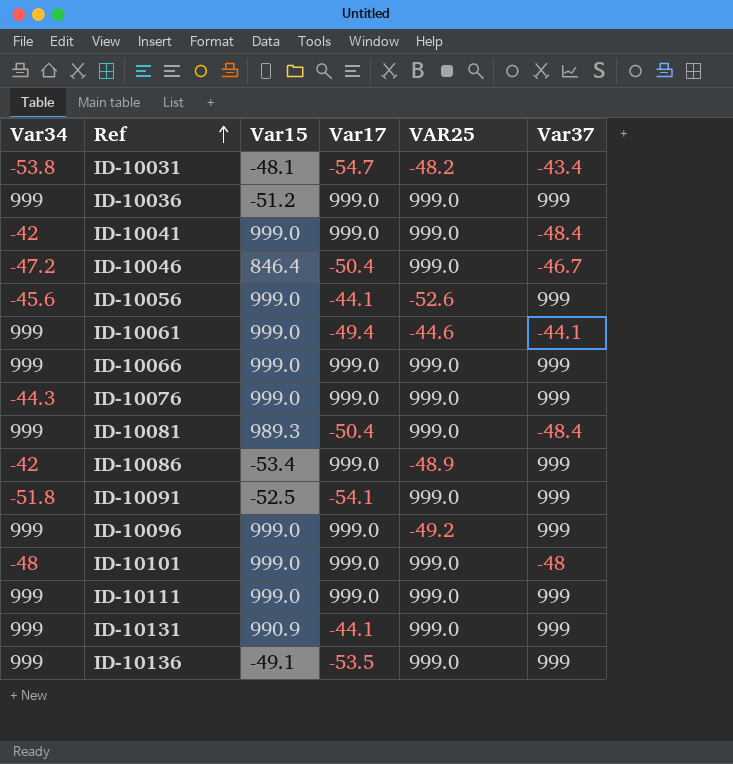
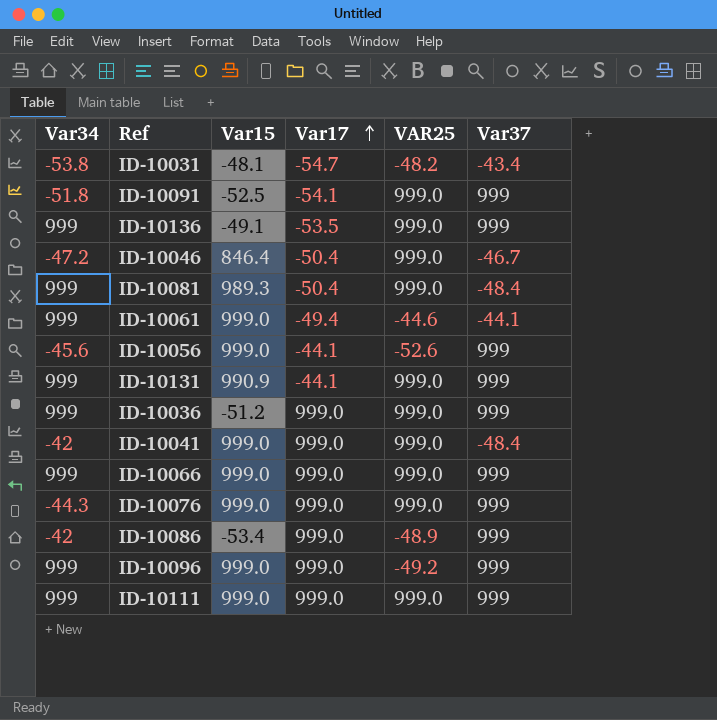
row order: Ref ascending -> Var17 ascending
row ID-10101: -48 | 999.0 | 999.0 | 999.0 | -48 -> none

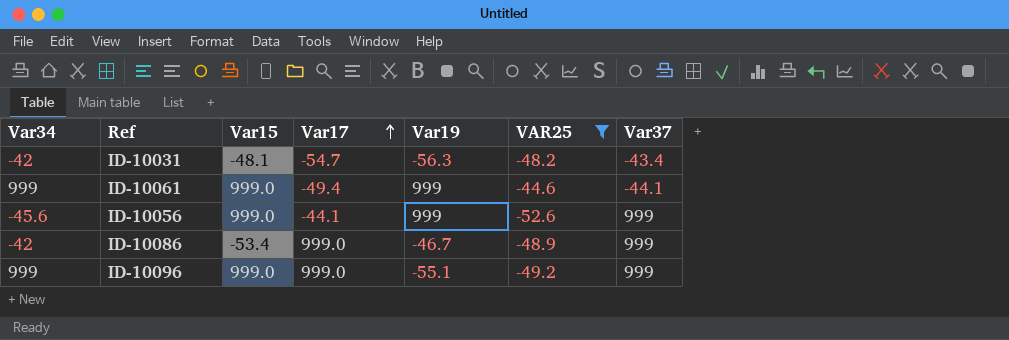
filter: none -> VAR25 != 999.0
column Var19 | position: none -> 5
ID-10031 | Var34: -53.8 -> -42

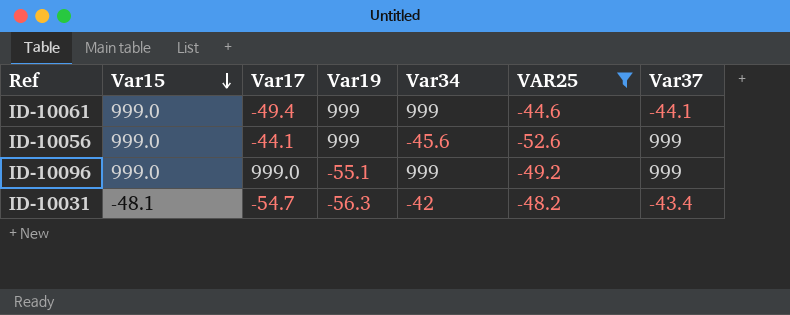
row order: Var17 ascending -> Var15 descending
column Var34 | position: 1 -> 5
row ID-10086: -42 | -53.4 | 999.0 | -46.7 | -48.9 | 999 -> none

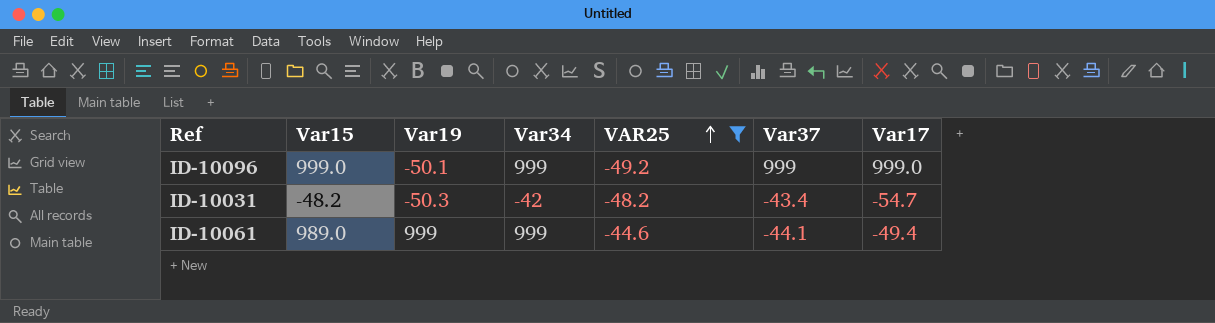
row order: Var15 descending -> VAR25 ascending
column Var17 | position: 3 -> 7
row ID-10056: 999.0 | -44.1 | 999 | -45.6 | -52.6 | 999 -> none
ID-10096 | Var19: -55.1 -> -50.1
ID-10031 | Var15: -48.1 -> -48.2
ID-10031 | Var19: -56.3 -> -50.3
ID-10061 | Var15: 999.0 -> 989.0

